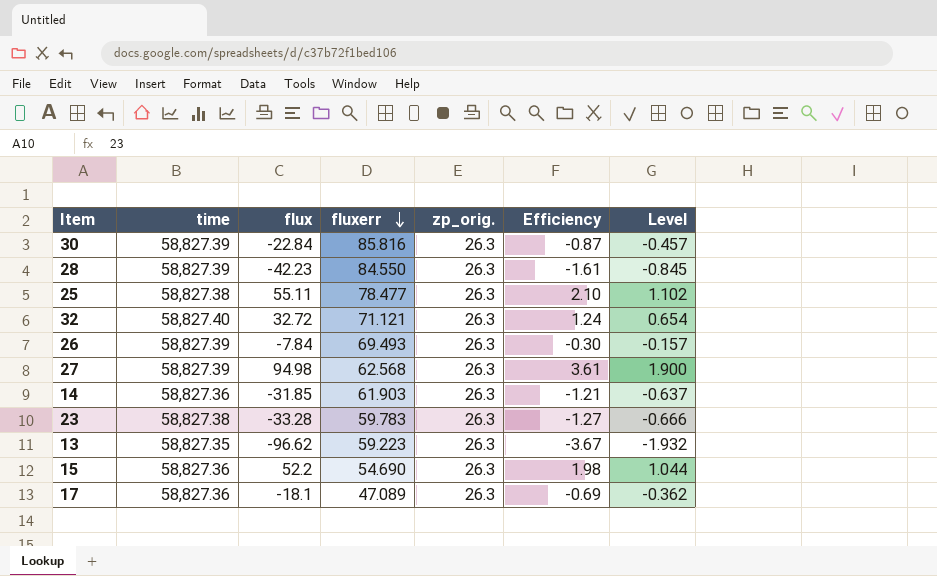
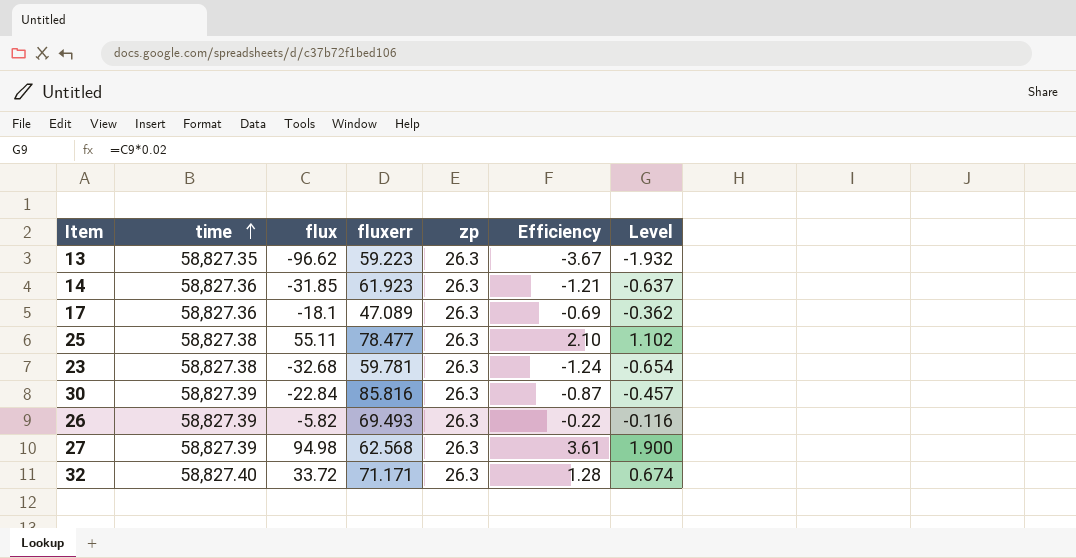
row order: fluxerr descending -> time ascending
column name: zp_orig. -> zp
row 28: 58,827.39 | -42.23 | 84.550 | 26.3 | -1.61 | -0.845 -> none
row 15: 58,827.36 | 52.2 | 54.690 | 26.3 | 1.98 | 1.044 -> none
14 | fluxerr: 61.903 -> 61.923
23 | flux: -33.28 -> -32.68
23 | fluxerr: 59.783 -> 59.781
23 | Efficiency: -1.27 -> -1.24
23 | Level: -0.666 -> -0.654
26 | flux: -7.84 -> -5.82
26 | Efficiency: -0.30 -> -0.22
26 | Level: -0.157 -> -0.116
32 | flux: 32.72 -> 33.72
32 | fluxerr: 71.121 -> 71.171
32 | Efficiency: 1.24 -> 1.28
32 | Level: 0.654 -> 0.674

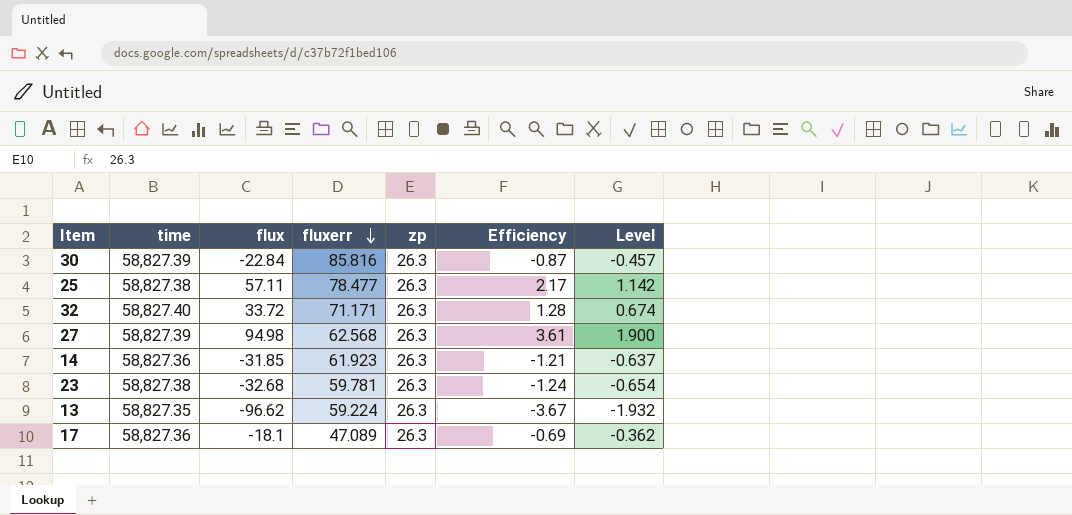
row order: time ascending -> fluxerr descending
row 26: 58,827.39 | -5.82 | 69.493 | 26.3 | -0.22 | -0.116 -> none
25 | flux: 55.11 -> 57.11
25 | Efficiency: 2.10 -> 2.17
25 | Level: 1.102 -> 1.142
13 | fluxerr: 59.223 -> 59.224

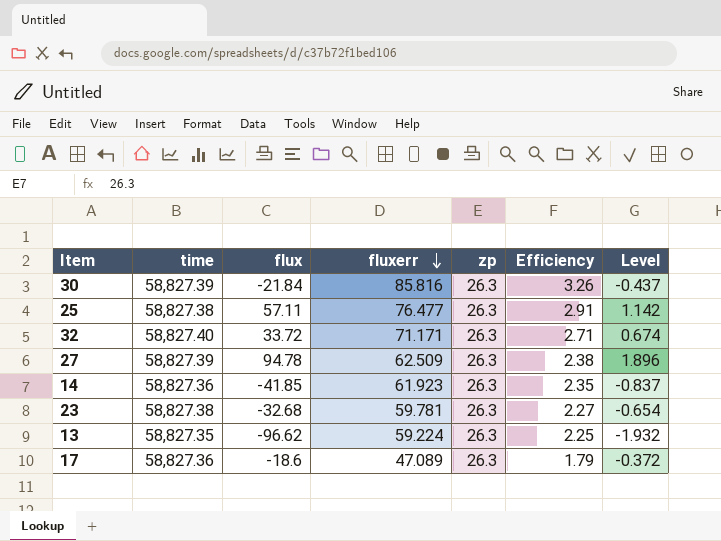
column Efficiency | formula: [flux] / [zp] -> [fluxerr] / [zp]
30 | flux: -22.84 -> -21.84
30 | Level: -0.457 -> -0.437
25 | fluxerr: 78.477 -> 76.477
27 | flux: 94.98 -> 94.78
27 | fluxerr: 62.568 -> 62.509
27 | Level: 1.900 -> 1.896
14 | flux: -31.85 -> -41.85
14 | Level: -0.637 -> -0.837
17 | flux: -18.1 -> -18.6
17 | Level: -0.362 -> -0.372

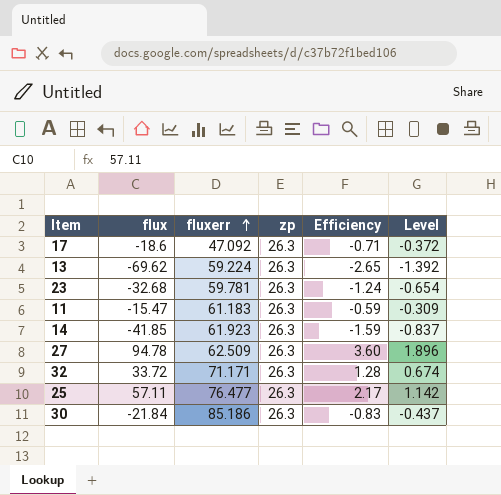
row order: fluxerr descending -> fluxerr ascending
column time | position: 2 -> none
column Efficiency | formula: [fluxerr] / [zp] -> [flux] / [zp]
17 | fluxerr: 47.089 -> 47.092
13 | flux: -96.62 -> -69.62
13 | Level: -1.932 -> -1.392
row 11: none -> -15.47 | 61.183 | 26.3 | -0.59 | -0.309
30 | fluxerr: 85.816 -> 85.186

